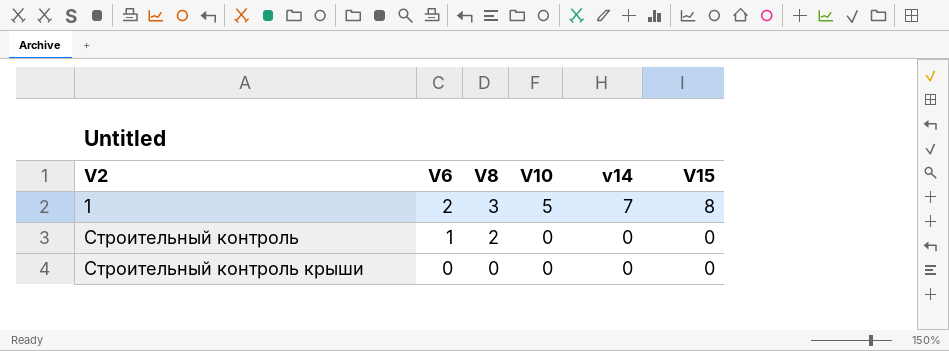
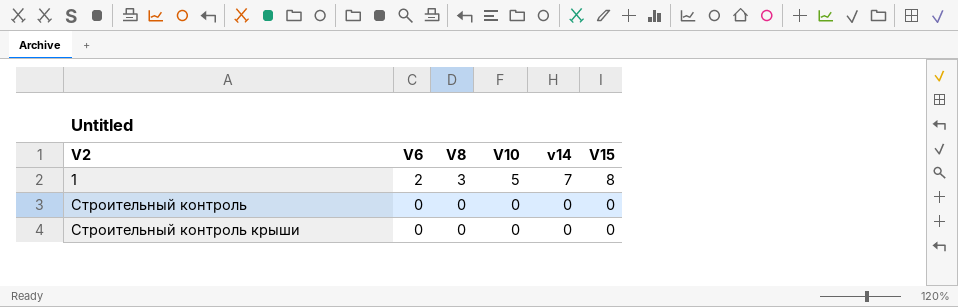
Строительный контроль | V6: 1 -> 0
Строительный контроль | V8: 2 -> 0

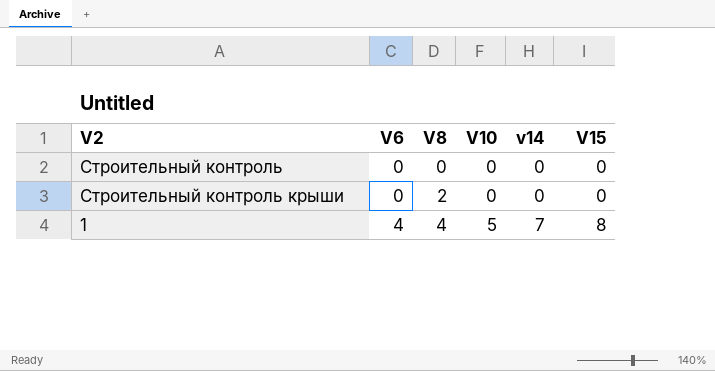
row order: V2 ascending -> V6 ascending
Строительный контроль крыши | V8: 0 -> 2
1 | V6: 2 -> 4
1 | V8: 3 -> 4

